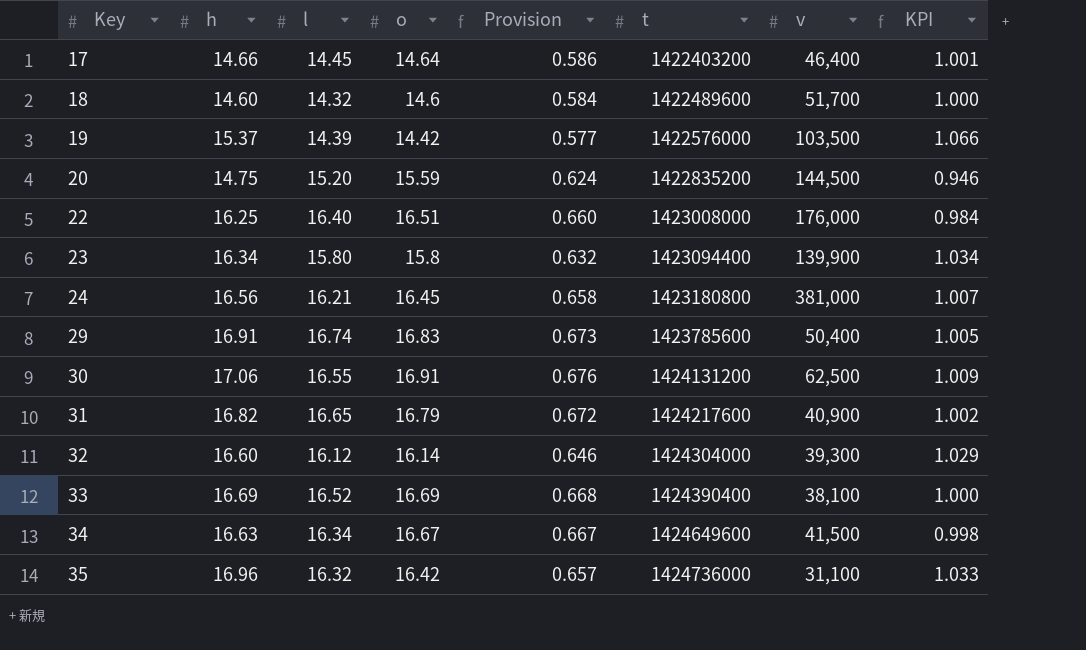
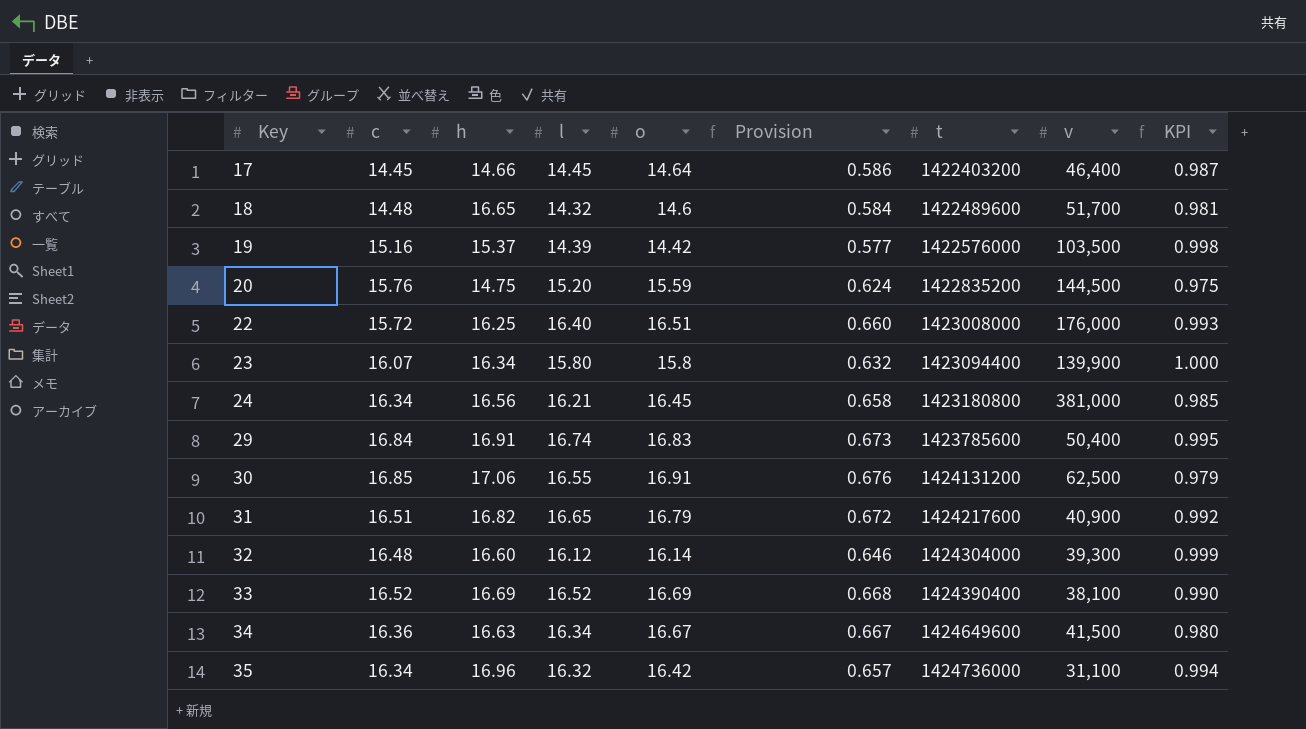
column c | position: none -> 2
column KPI | formula: [h] / [o] -> [l] / [o]
18 | h: 14.60 -> 16.65

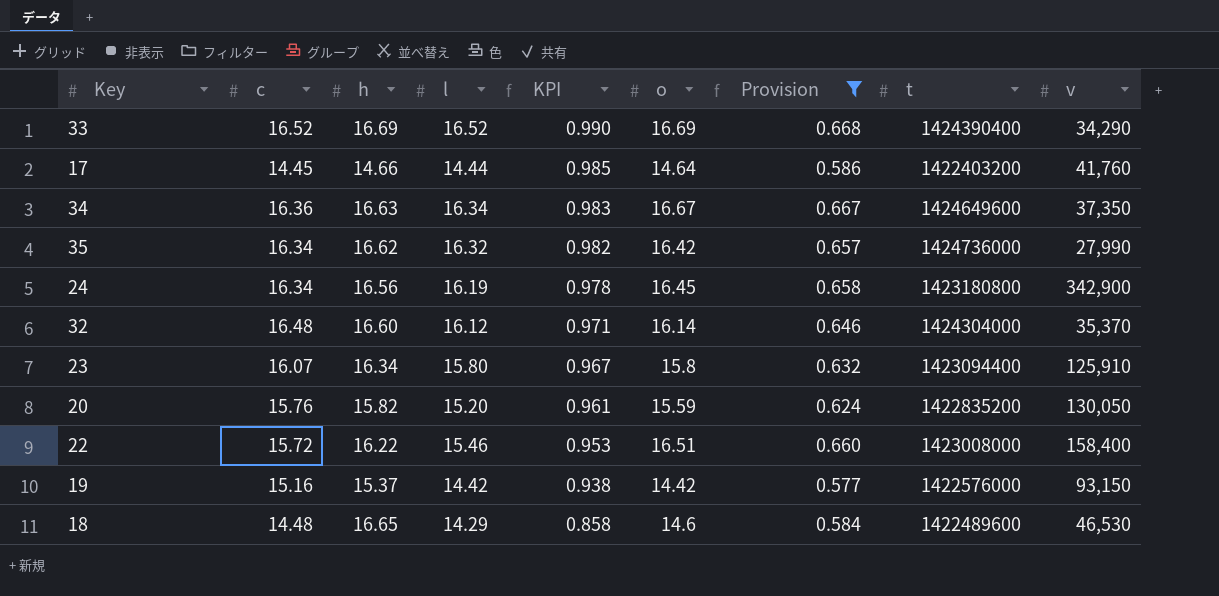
filter: none -> Provision <= 0.668
row order: Key ascending -> KPI descending
column KPI | formula: [l] / [o] -> [l] / [h]
column KPI | position: 9 -> 5
33 | v: 38,100 -> 34,290
17 | l: 14.45 -> 14.44
17 | v: 46,400 -> 41,760
34 | v: 41,500 -> 37,350
35 | h: 16.96 -> 16.62
35 | v: 31,100 -> 27,990
24 | l: 16.21 -> 16.19
24 | v: 381,000 -> 342,900
32 | v: 39,300 -> 35,370
23 | v: 139,900 -> 125,910
20 | h: 14.75 -> 15.82
20 | v: 144,500 -> 130,050
22 | h: 16.25 -> 16.22
22 | l: 16.40 -> 15.46
22 | v: 176,000 -> 158,400
19 | l: 14.39 -> 14.42
19 | v: 103,500 -> 93,150
18 | l: 14.32 -> 14.29
18 | v: 51,700 -> 46,530

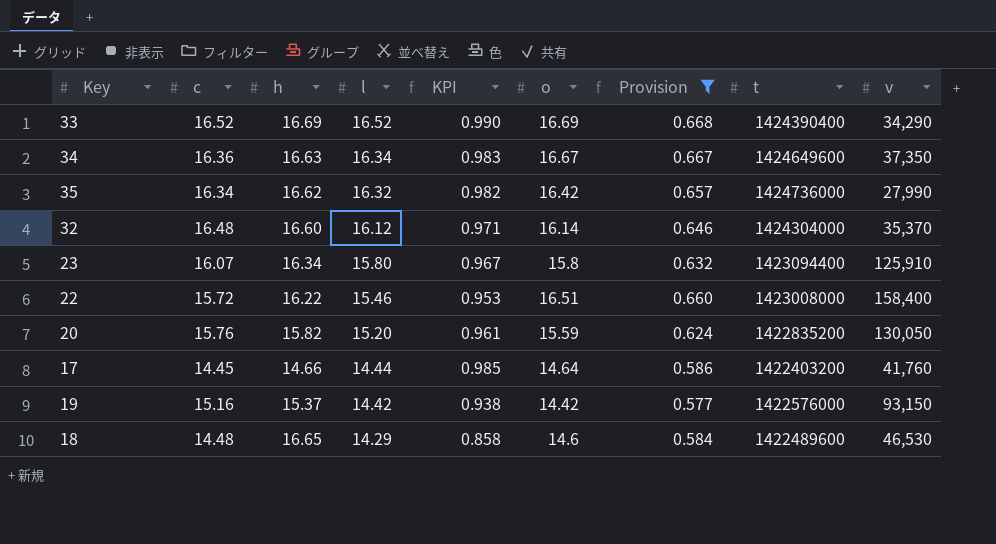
row order: KPI descending -> l descending
row 24: 16.34 | 16.56 | 16.19 | 0.978 | 16.45 | 0.658 | 1423180800 | 342,900 -> none

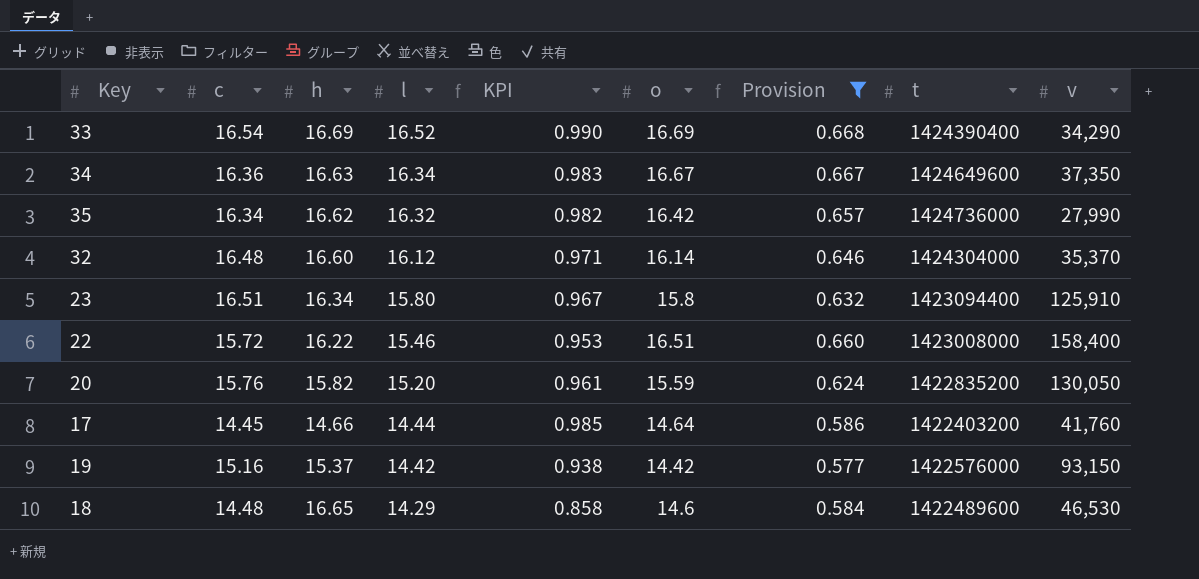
33 | c: 16.52 -> 16.54
23 | c: 16.07 -> 16.51

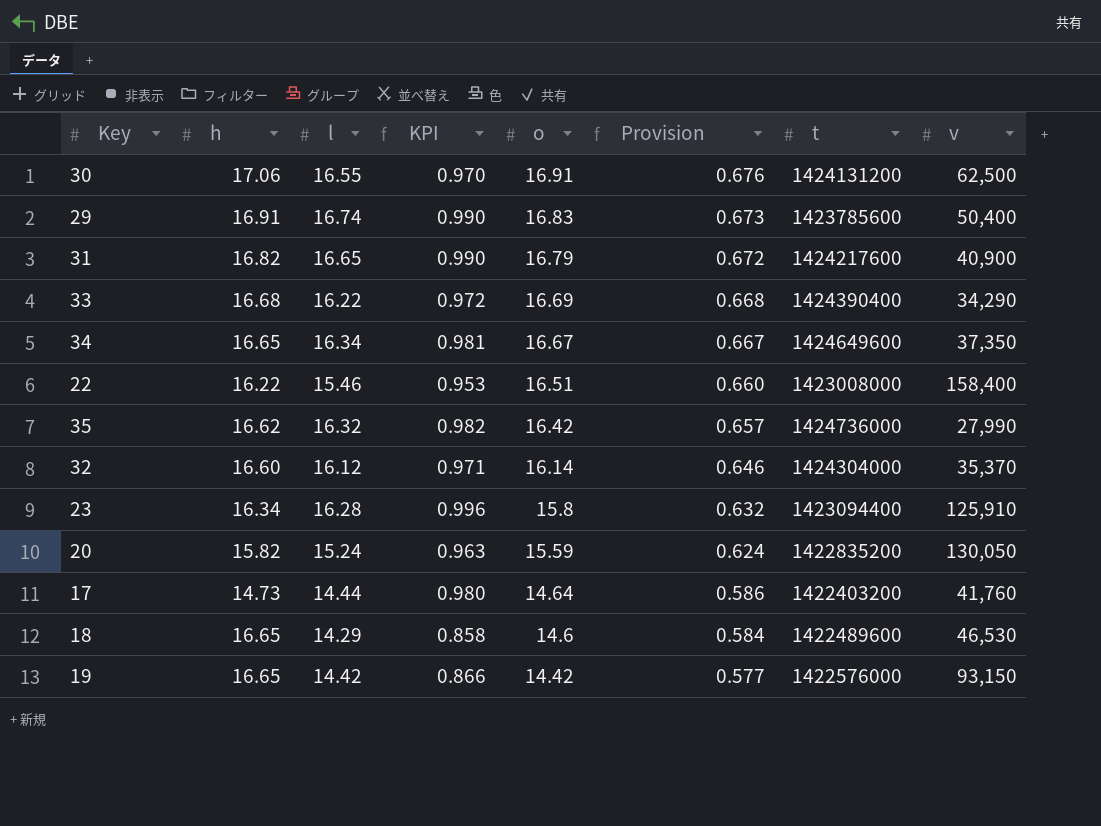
filter: Provision <= 0.668 -> none
row order: l descending -> o descending
column c | position: 2 -> none
33 | h: 16.69 -> 16.68
33 | l: 16.52 -> 16.22
33 | KPI: 0.990 -> 0.972
34 | h: 16.63 -> 16.65
34 | KPI: 0.983 -> 0.981
23 | l: 15.80 -> 16.28
23 | KPI: 0.967 -> 0.996
20 | l: 15.20 -> 15.24
20 | KPI: 0.961 -> 0.963
17 | h: 14.66 -> 14.73
17 | KPI: 0.985 -> 0.980
19 | h: 15.37 -> 16.65
19 | KPI: 0.938 -> 0.866

